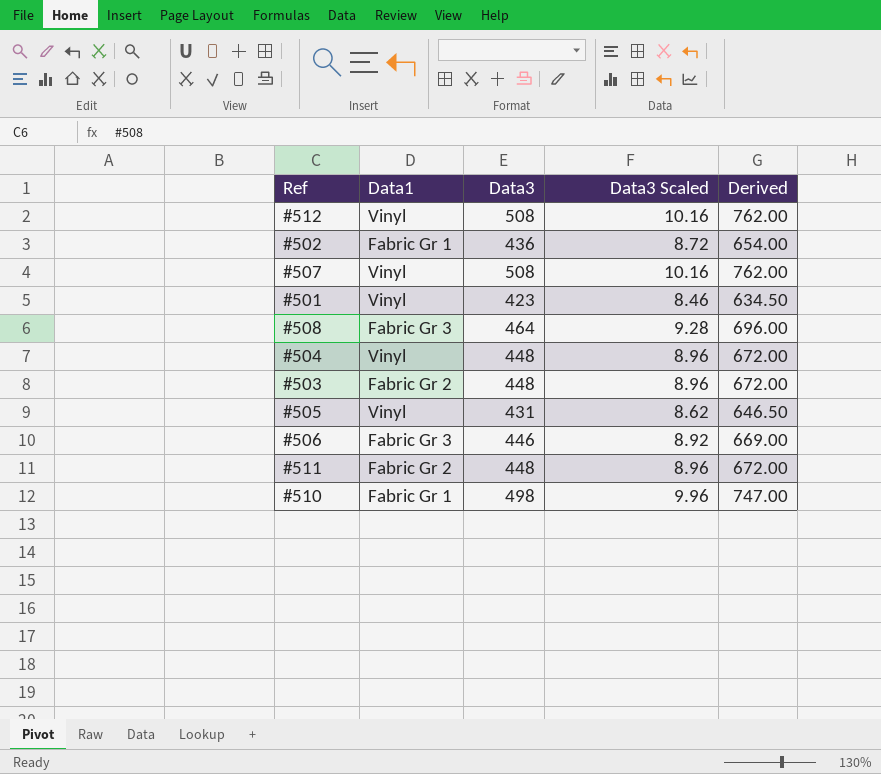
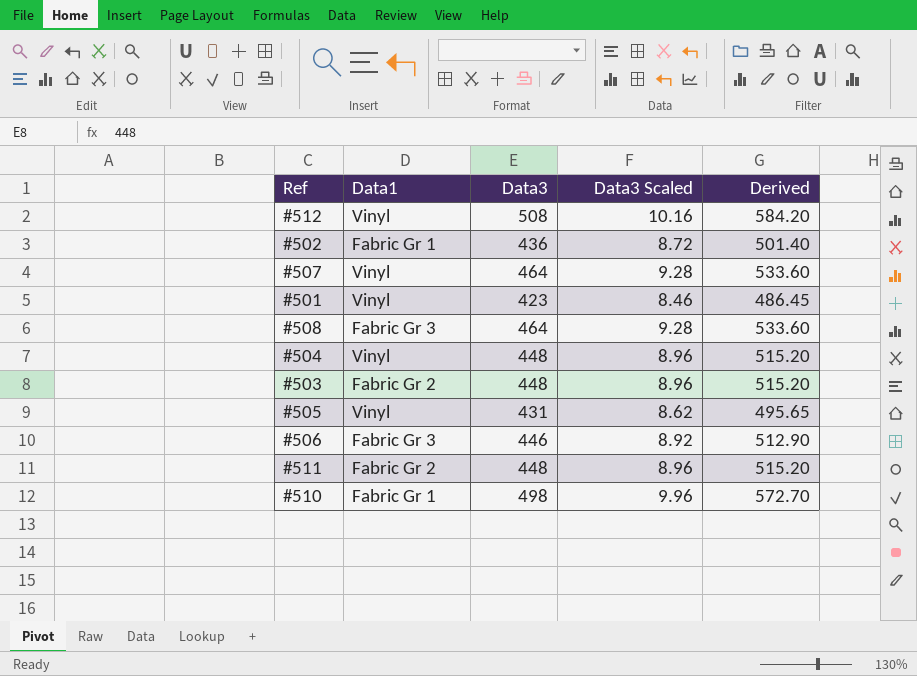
column Derived | formula: [Data3] * 1.5 -> [Data3] * 1.15
#507 | Data3: 508 -> 464
#507 | Data3 Scaled: 10.16 -> 9.28

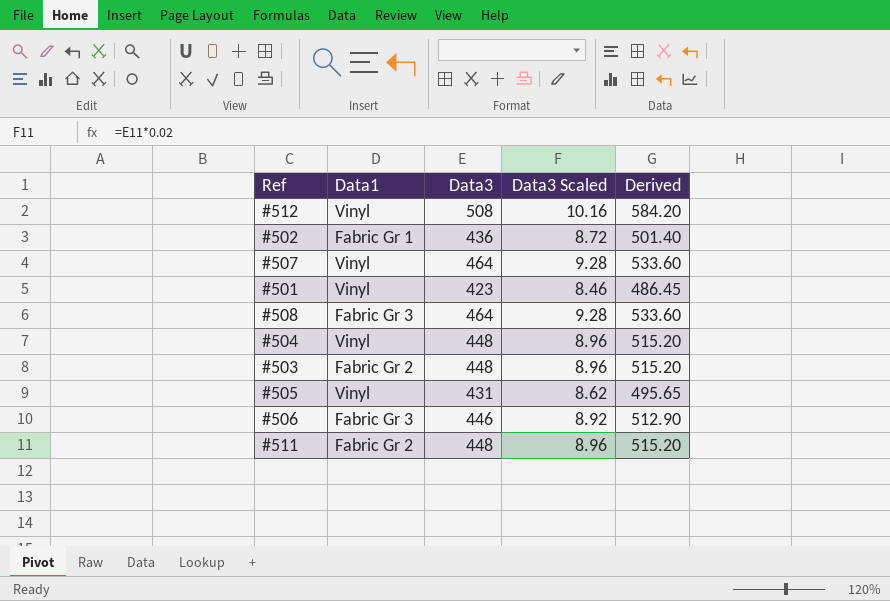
row #510: Fabric Gr 1 | 498 | 9.96 | 572.70 -> none

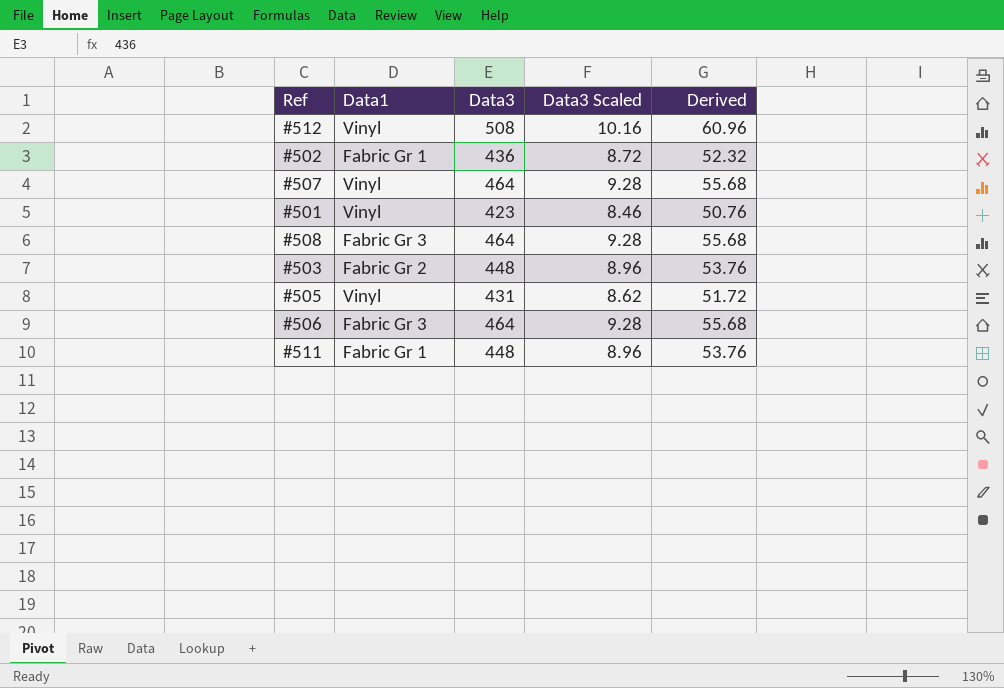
column Derived | formula: [Data3] * 1.15 -> [Data3] * 0.12
row #504: Vinyl | 448 | 8.96 | 515.20 -> none
#506 | Data3: 446 -> 464
#506 | Data3 Scaled: 8.92 -> 9.28
#511 | Data1: Fabric Gr 2 -> Fabric Gr 1

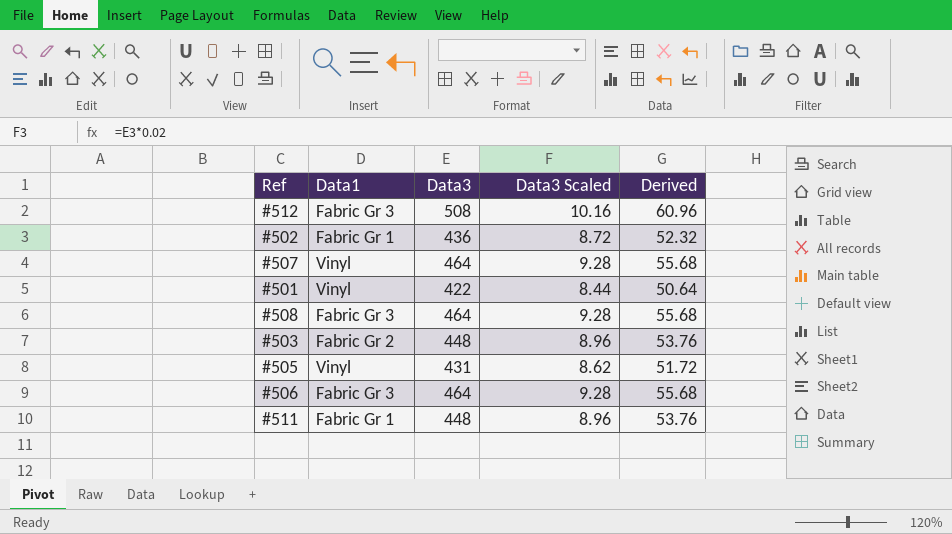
#512 | Data1: Vinyl -> Fabric Gr 3
#501 | Data3: 423 -> 422
#501 | Data3 Scaled: 8.46 -> 8.44
#501 | Derived: 50.76 -> 50.64

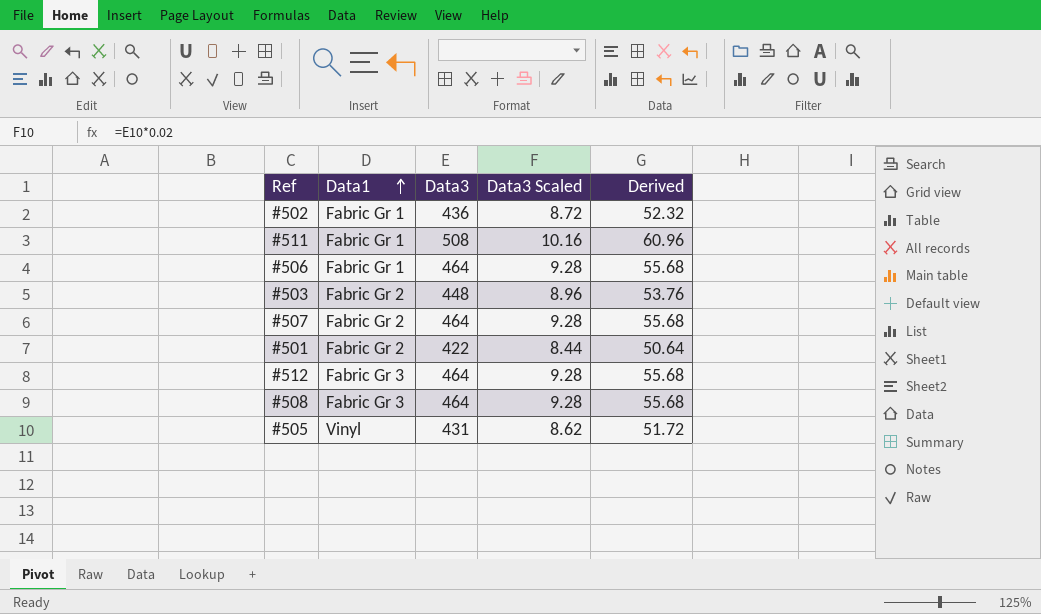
row order: none -> Data1 ascending
#511 | Data3: 448 -> 508
#511 | Data3 Scaled: 8.96 -> 10.16
#511 | Derived: 53.76 -> 60.96
#506 | Data1: Fabric Gr 3 -> Fabric Gr 1
#507 | Data1: Vinyl -> Fabric Gr 2
#501 | Data1: Vinyl -> Fabric Gr 2
#512 | Data3: 508 -> 464
#512 | Data3 Scaled: 10.16 -> 9.28
#512 | Derived: 60.96 -> 55.68

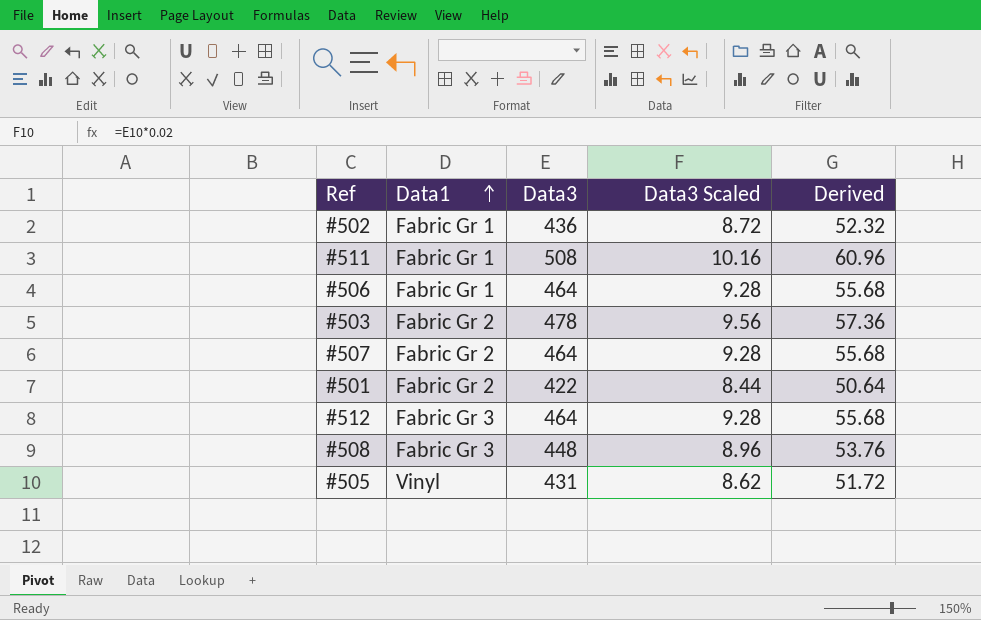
#503 | Data3: 448 -> 478
#503 | Data3 Scaled: 8.96 -> 9.56
#503 | Derived: 53.76 -> 57.36
#508 | Data3: 464 -> 448
#508 | Data3 Scaled: 9.28 -> 8.96
#508 | Derived: 55.68 -> 53.76

